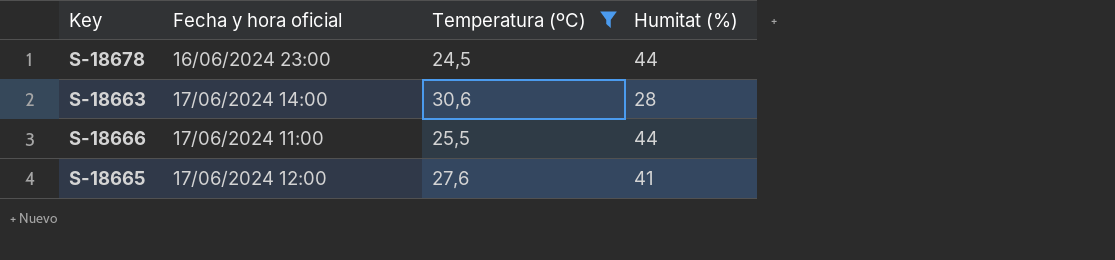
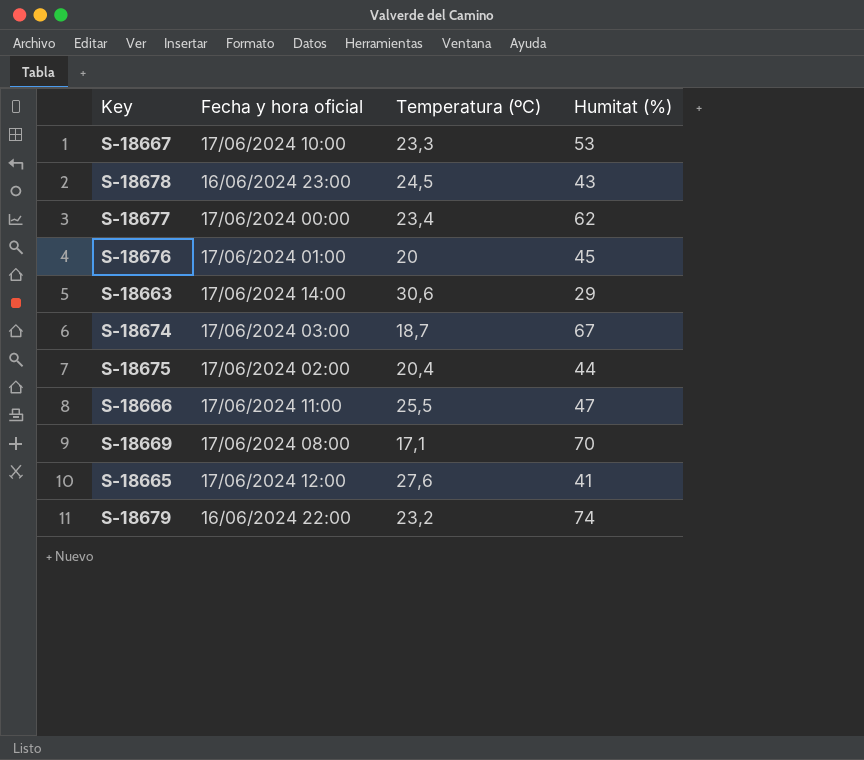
filter: Temperatura (ºC) >= 24,5 -> none
S-18678 | Humitat (%): 44 -> 43
S-18663 | Humitat (%): 28 -> 29
S-18666 | Humitat (%): 44 -> 47

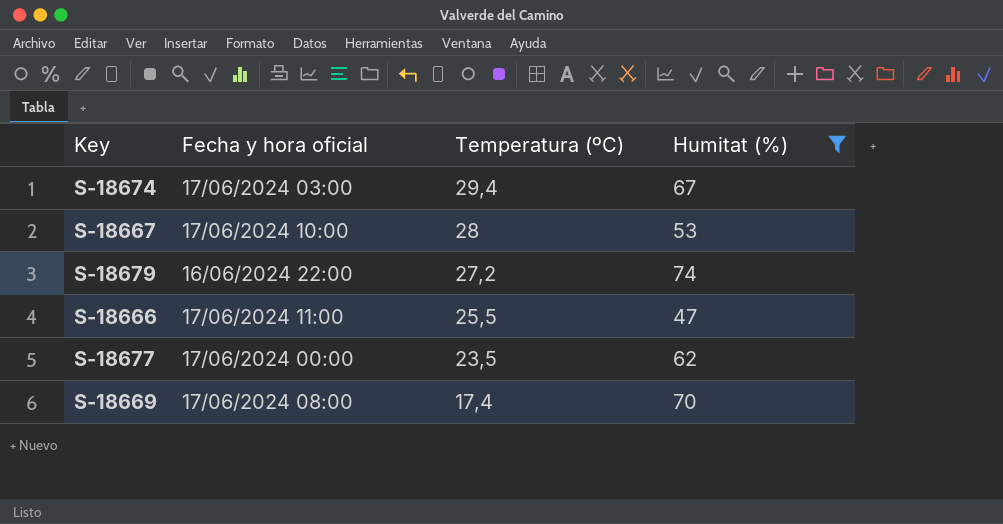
filter: none -> Humitat (%) >= 47
row order: none -> Temperatura (ºC) descending
S-18674 | Temperatura (ºC): 18,7 -> 29,4
S-18667 | Temperatura (ºC): 23,3 -> 28
S-18679 | Temperatura (ºC): 23,2 -> 27,2
S-18677 | Temperatura (ºC): 23,4 -> 23,5
S-18669 | Temperatura (ºC): 17,1 -> 17,4

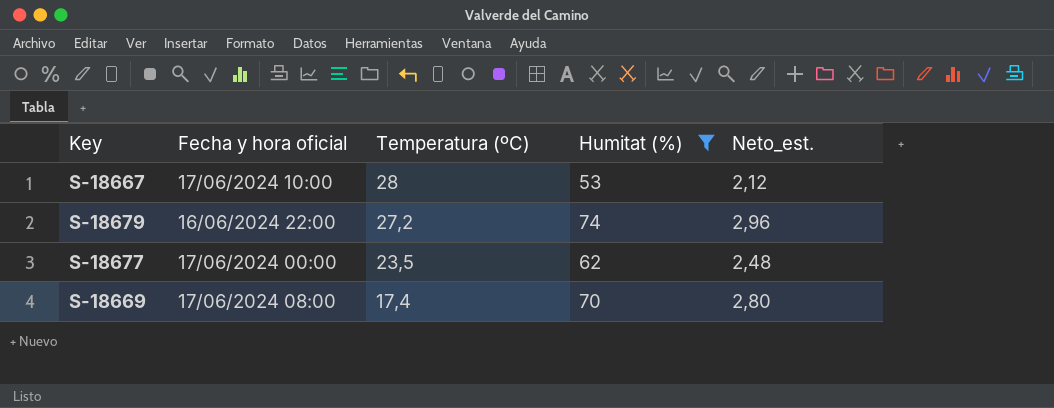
column Neto_est. | formula: none -> [Humitat (%)] * 0,04
row S-18674: 17/06/2024 03:00 | 29,4 | 67 -> none
row S-18666: 17/06/2024 11:00 | 25,5 | 47 -> none

